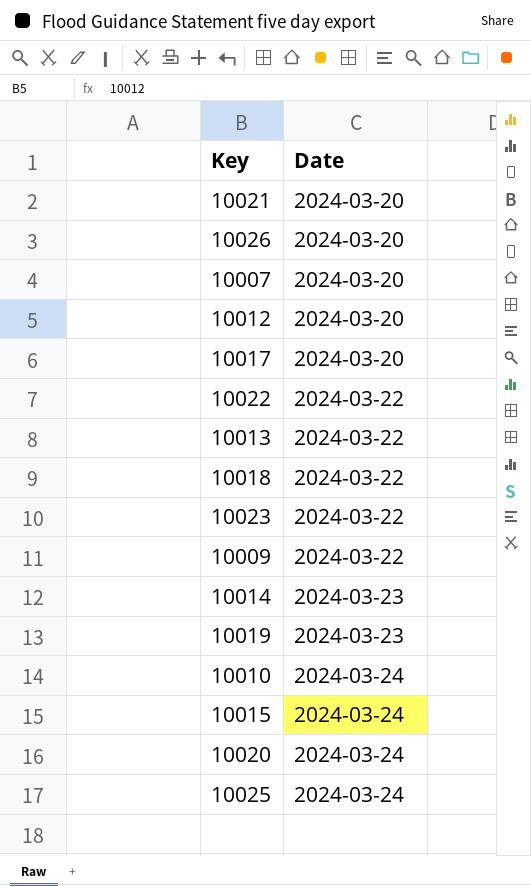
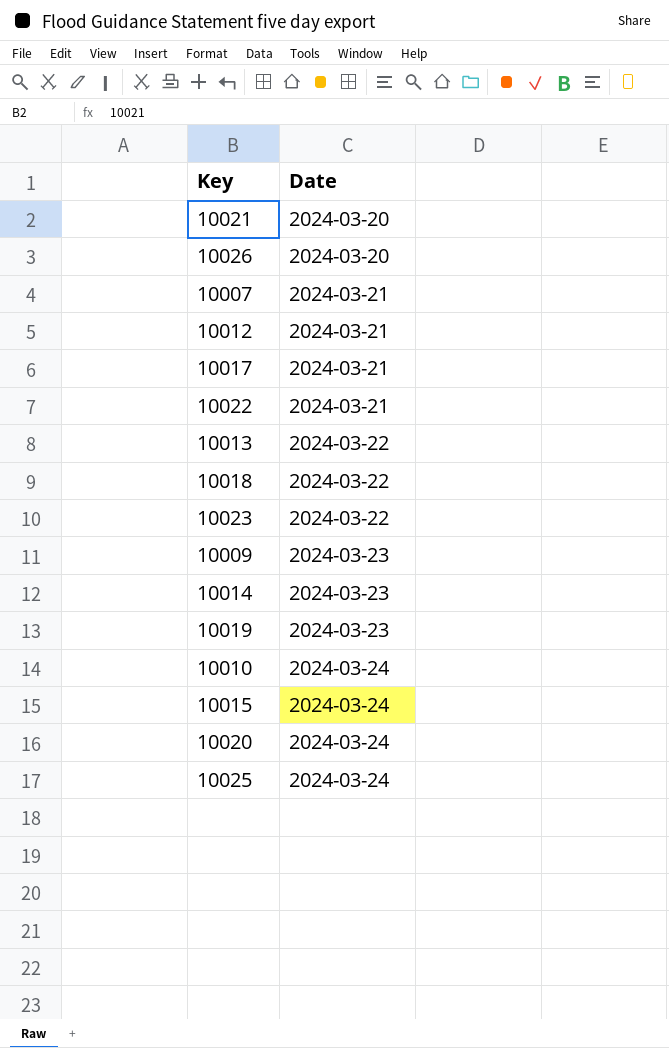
10007 | Date: 2024-03-20 -> 2024-03-21
10012 | Date: 2024-03-20 -> 2024-03-21
10017 | Date: 2024-03-20 -> 2024-03-21
10022 | Date: 2024-03-22 -> 2024-03-21
10009 | Date: 2024-03-22 -> 2024-03-23

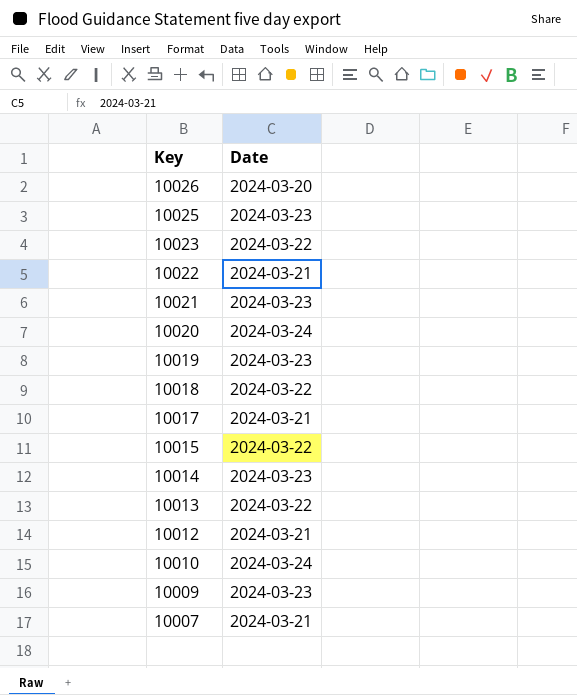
row order: Date ascending -> Key descending
10025 | Date: 2024-03-24 -> 2024-03-23
10021 | Date: 2024-03-20 -> 2024-03-23
10015 | Date: 2024-03-24 -> 2024-03-22

